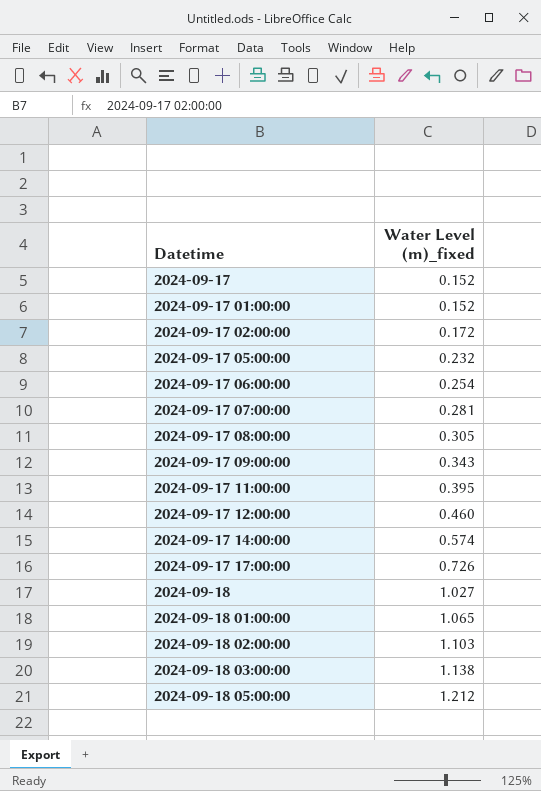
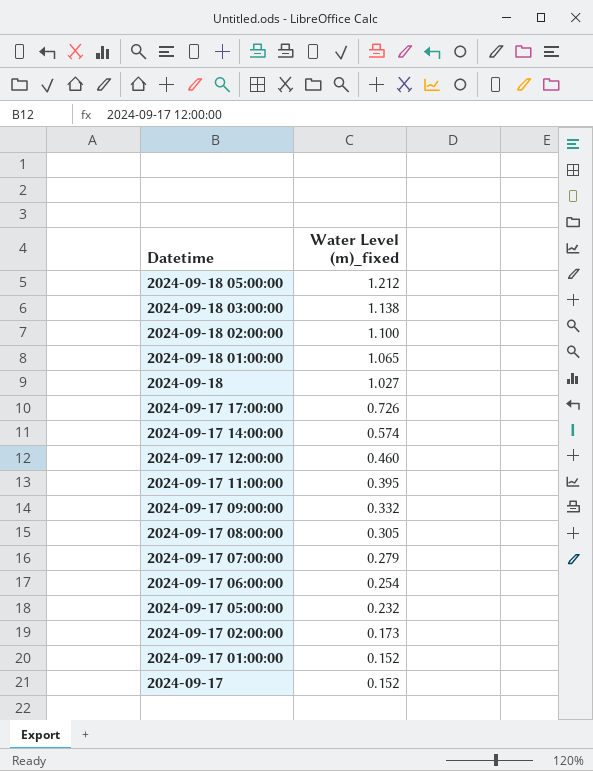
row order: Datetime ascending -> Datetime descending
2024-09-18 02:00:00 | Water Level (m)_fixed: 1.103 -> 1.100
2024-09-17 09:00:00 | Water Level (m)_fixed: 0.343 -> 0.332
2024-09-17 07:00:00 | Water Level (m)_fixed: 0.281 -> 0.279
2024-09-17 02:00:00 | Water Level (m)_fixed: 0.172 -> 0.173

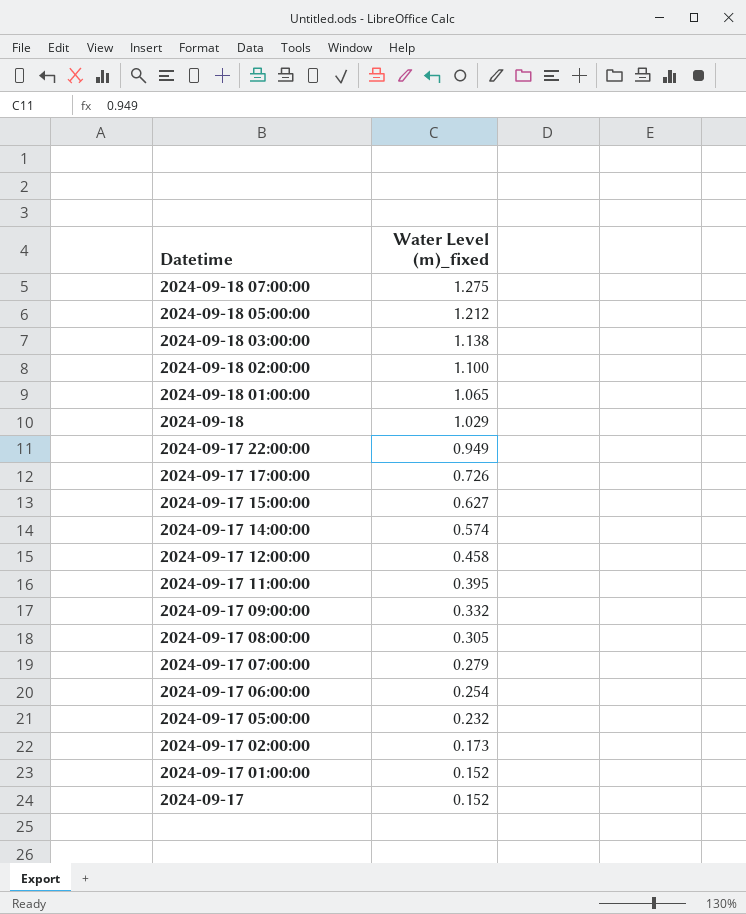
row 2024-09-18 07:00:00: none -> 1.275
2024-09-18 | Water Level (m)_fixed: 1.027 -> 1.029
row 2024-09-17 22:00:00: none -> 0.949
row 2024-09-17 15:00:00: none -> 0.627
2024-09-17 12:00:00 | Water Level (m)_fixed: 0.460 -> 0.458

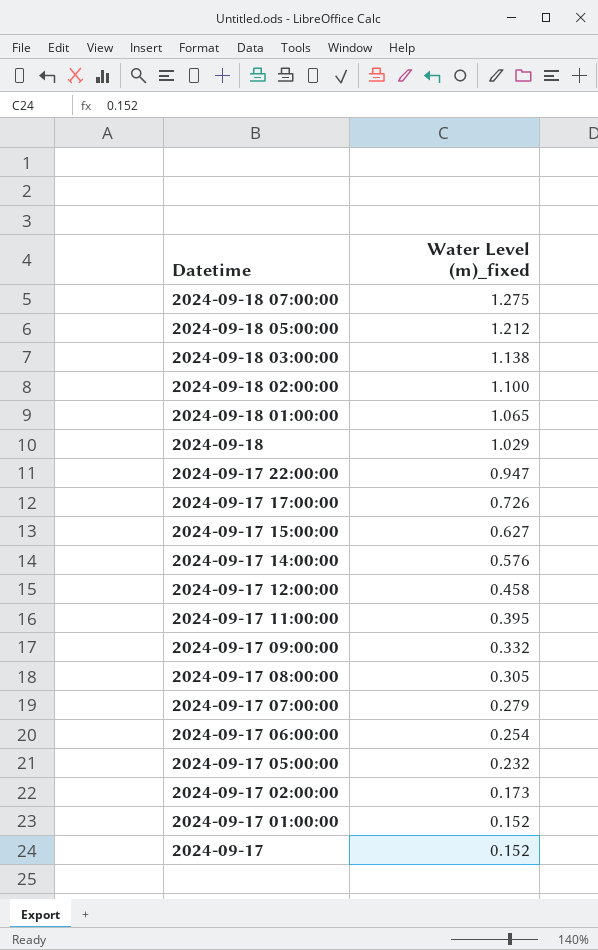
2024-09-17 22:00:00 | Water Level (m)_fixed: 0.949 -> 0.947
2024-09-17 14:00:00 | Water Level (m)_fixed: 0.574 -> 0.576

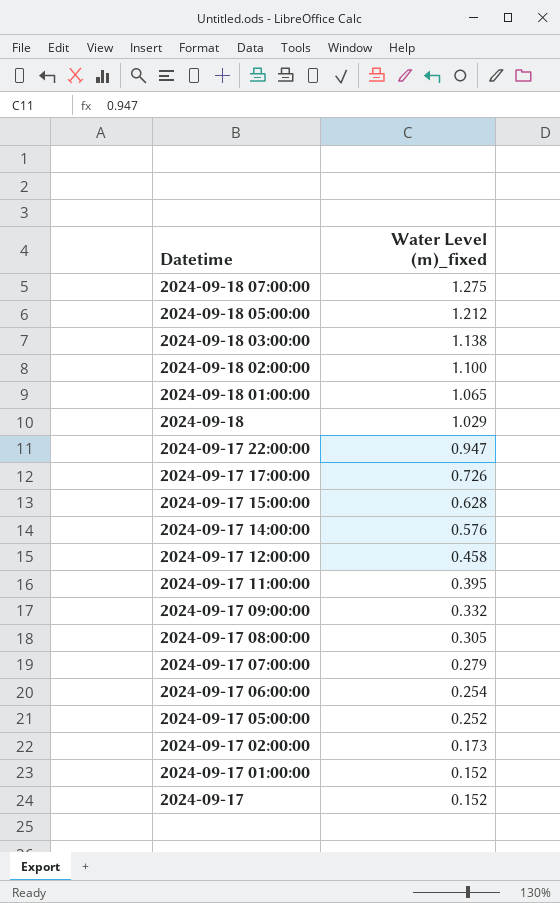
2024-09-17 15:00:00 | Water Level (m)_fixed: 0.627 -> 0.628
2024-09-17 05:00:00 | Water Level (m)_fixed: 0.232 -> 0.252

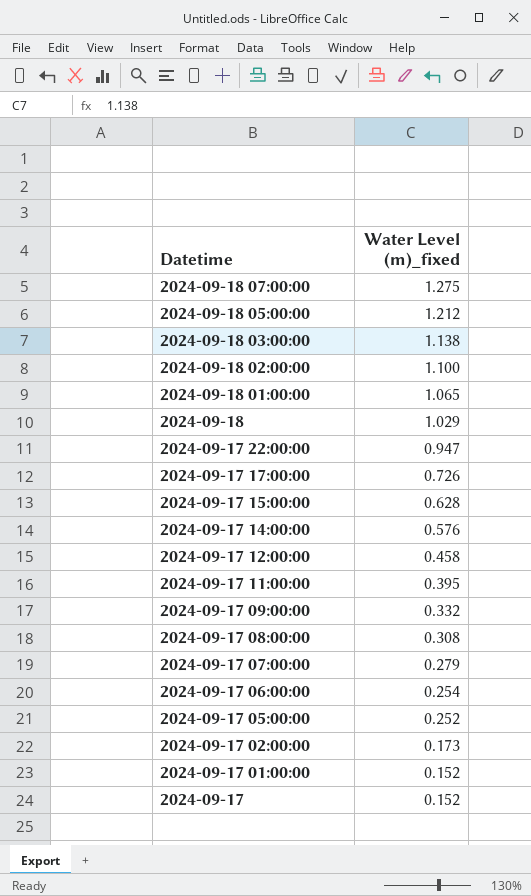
2024-09-17 08:00:00 | Water Level (m)_fixed: 0.305 -> 0.308

